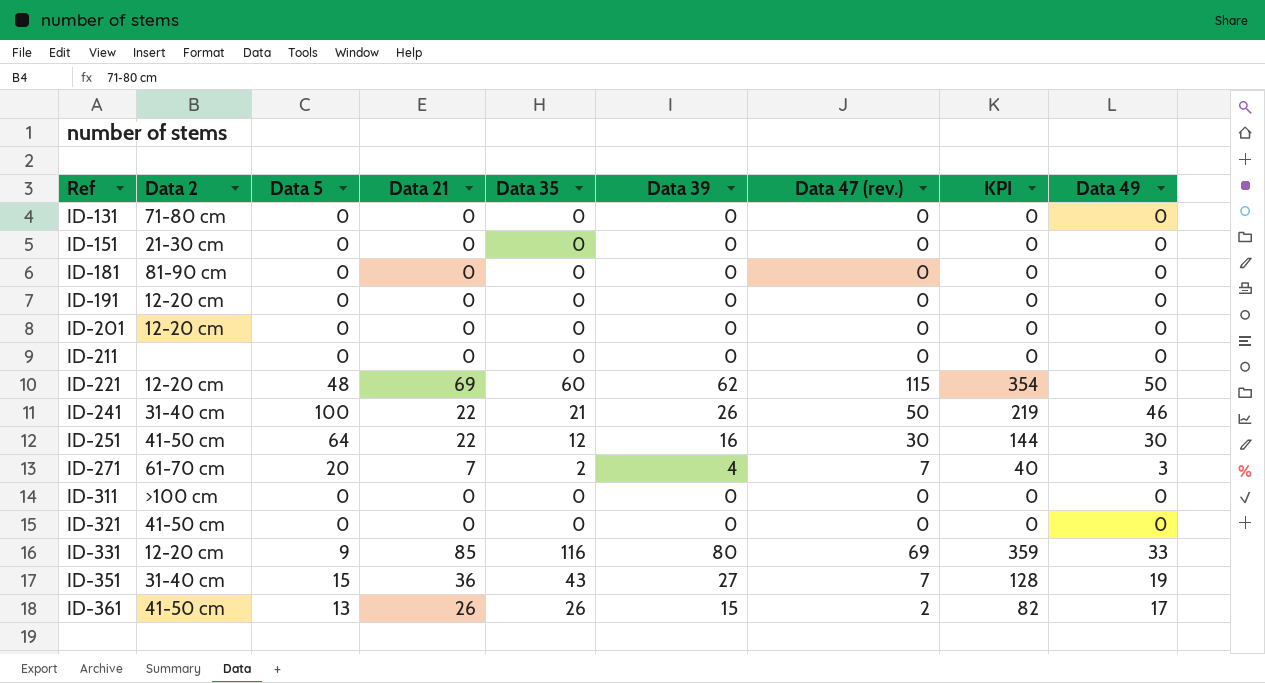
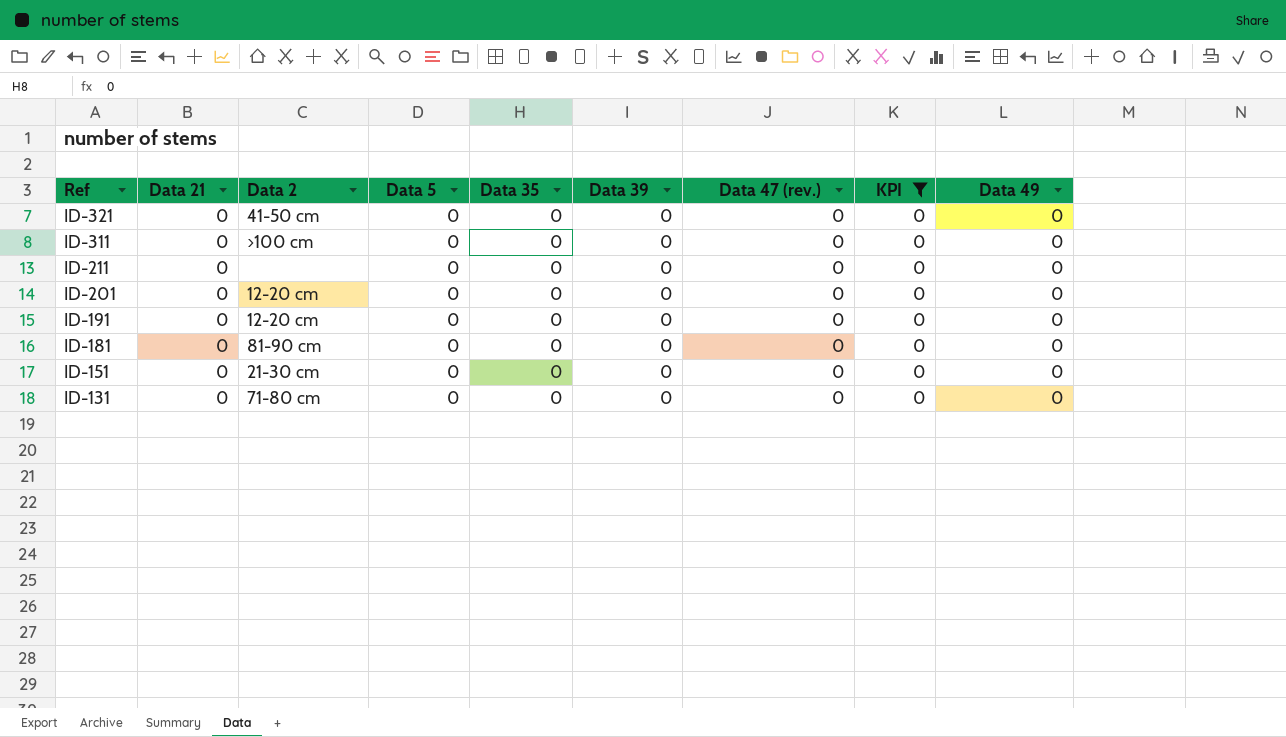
filter: none -> KPI = 0
row order: Ref ascending -> Ref descending
column Data 21 | position: 4 -> 2

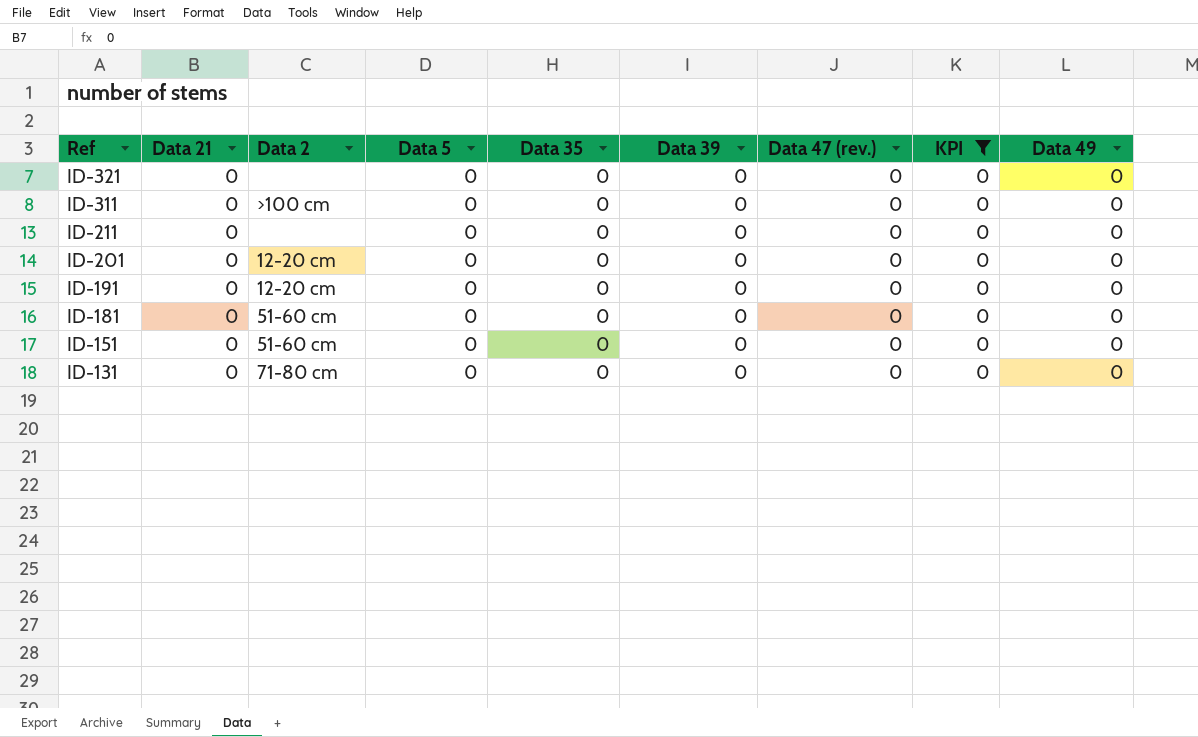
ID-321 | Data 2: 41-50 cm -> none
ID-181 | Data 2: 81-90 cm -> 51-60 cm
ID-151 | Data 2: 21-30 cm -> 51-60 cm

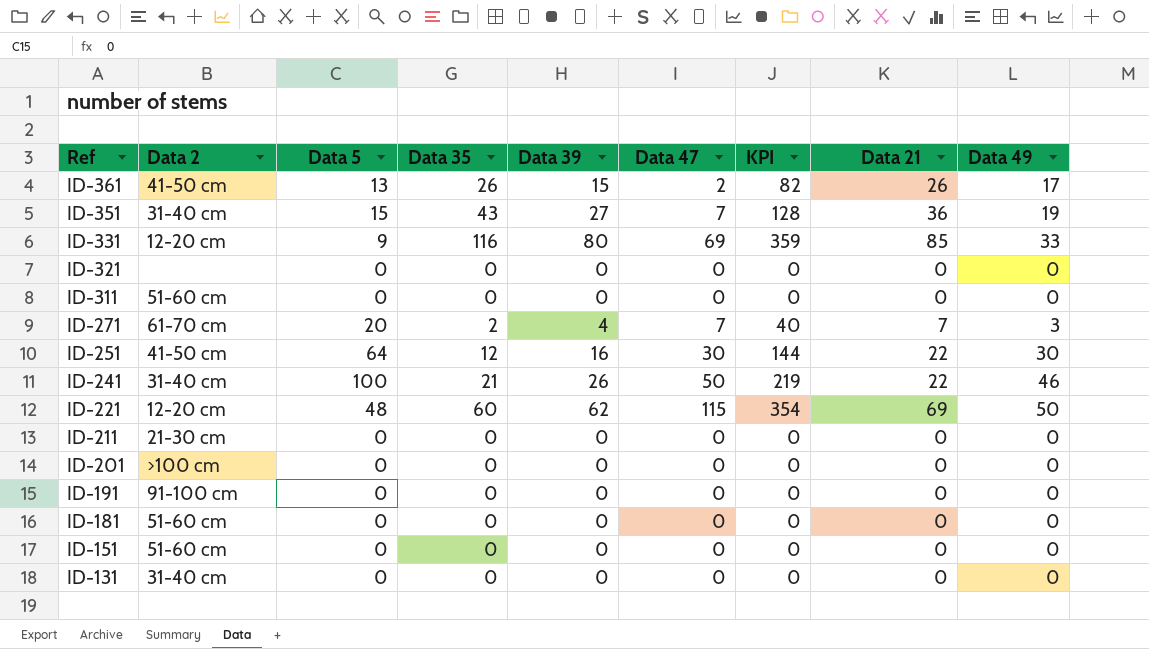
filter: KPI = 0 -> none
column name: Data 47 (rev.) -> Data 47
column Data 21 | position: 2 -> 8
ID-311 | Data 2: >100 cm -> 51-60 cm
ID-211 | Data 2: none -> 21-30 cm
ID-201 | Data 2: 12-20 cm -> >100 cm
ID-191 | Data 2: 12-20 cm -> 91-100 cm
ID-131 | Data 2: 71-80 cm -> 31-40 cm

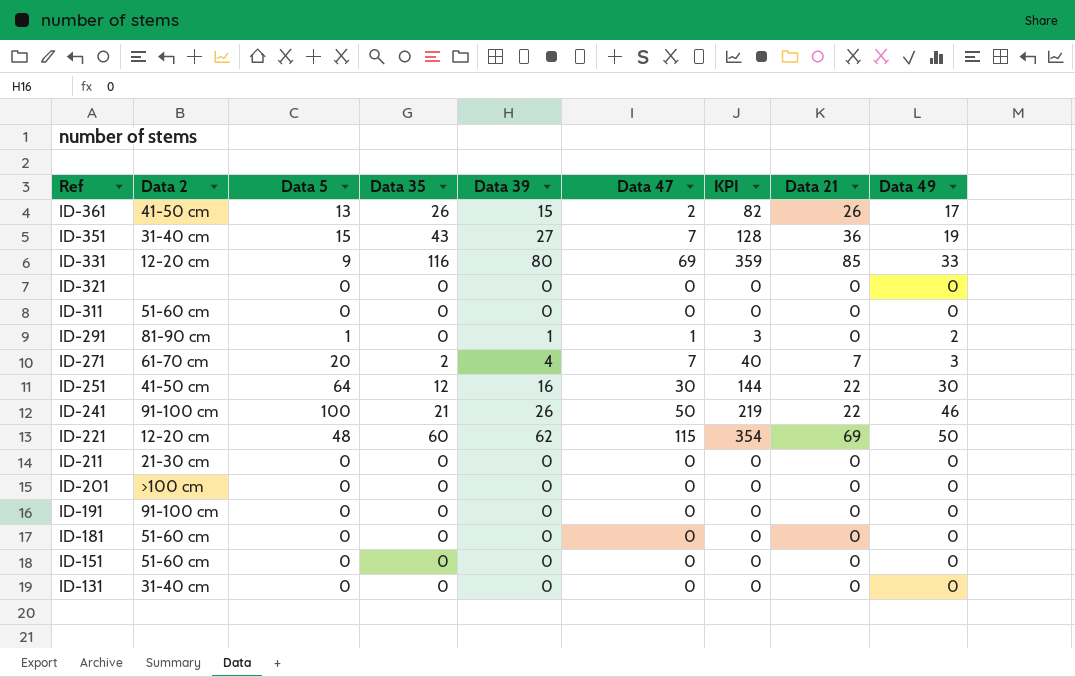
row ID-291: none -> 81-90 cm | 1 | 0 | 1 | 1 | 3 | 0 | 2
ID-241 | Data 2: 31-40 cm -> 91-100 cm

